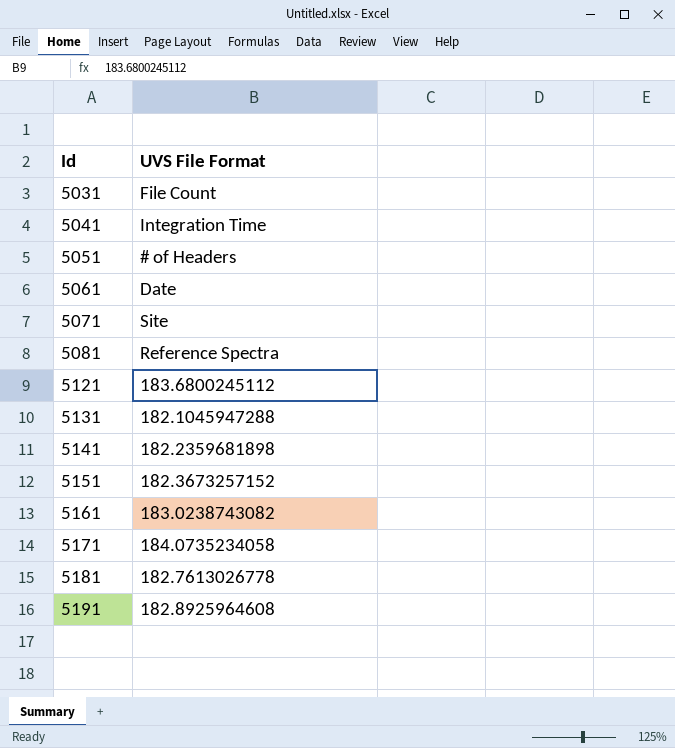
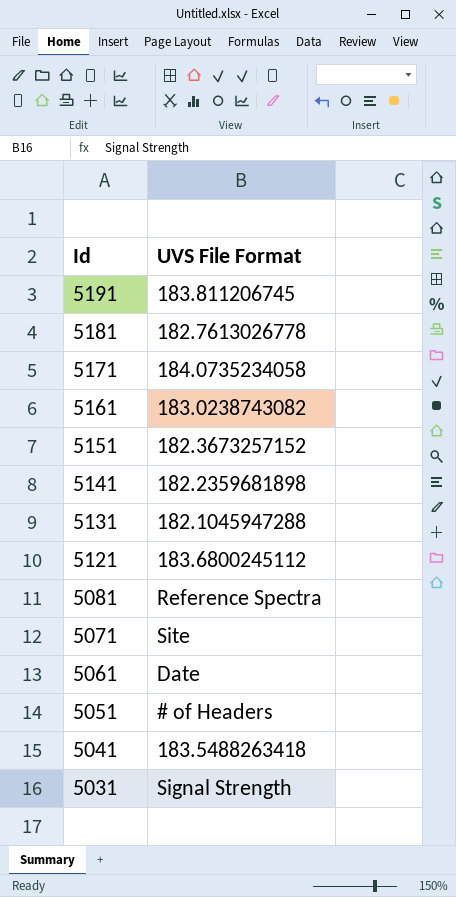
row order: Id ascending -> Id descending
5191 | UVS File Format: 182.8925964608 -> 183.811206745
5041 | UVS File Format: Integration Time -> 183.5488263418
5031 | UVS File Format: File Count -> Signal Strength

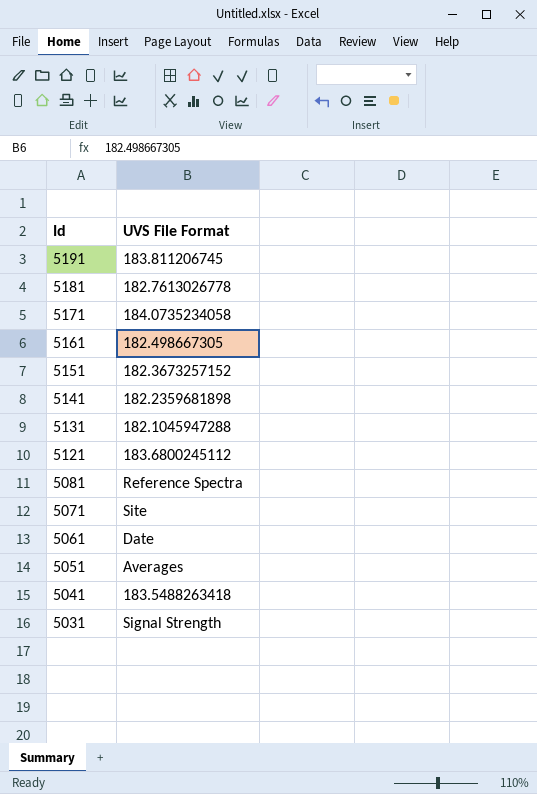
5161 | UVS File Format: 183.0238743082 -> 182.498667305
5051 | UVS File Format: # of Headers -> Averages

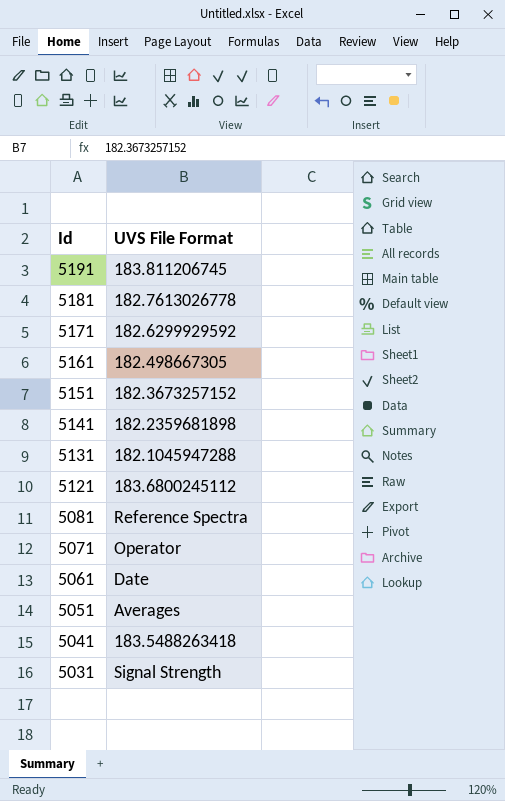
5171 | UVS File Format: 184.0735234058 -> 182.6299929592
5071 | UVS File Format: Site -> Operator

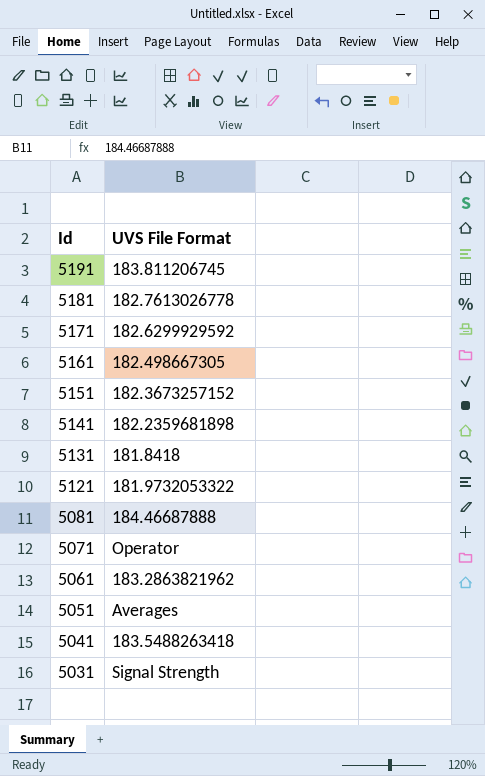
5131 | UVS File Format: 182.1045947288 -> 181.8418
5121 | UVS File Format: 183.6800245112 -> 181.9732053322
5081 | UVS File Format: Reference Spectra -> 184.46687888
5061 | UVS File Format: Date -> 183.2863821962

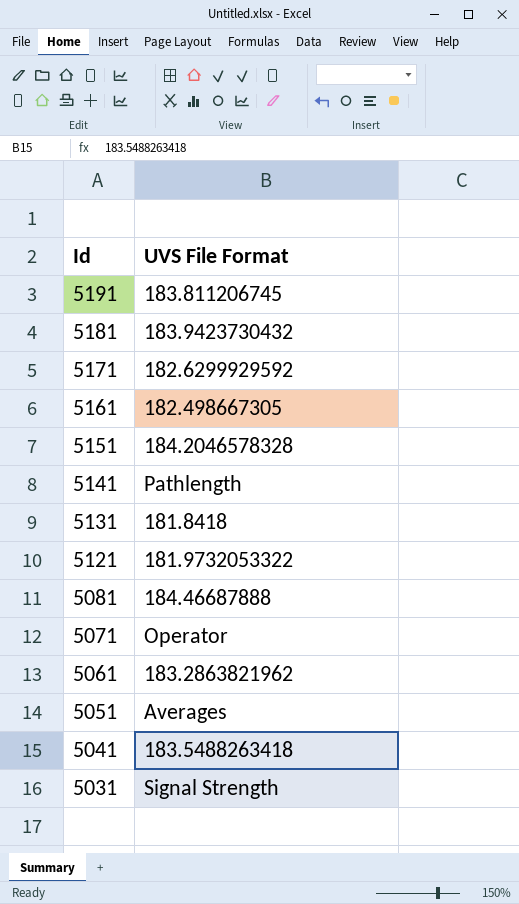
5181 | UVS File Format: 182.7613026778 -> 183.9423730432
5151 | UVS File Format: 182.3673257152 -> 184.2046578328
5141 | UVS File Format: 182.2359681898 -> Pathlength

